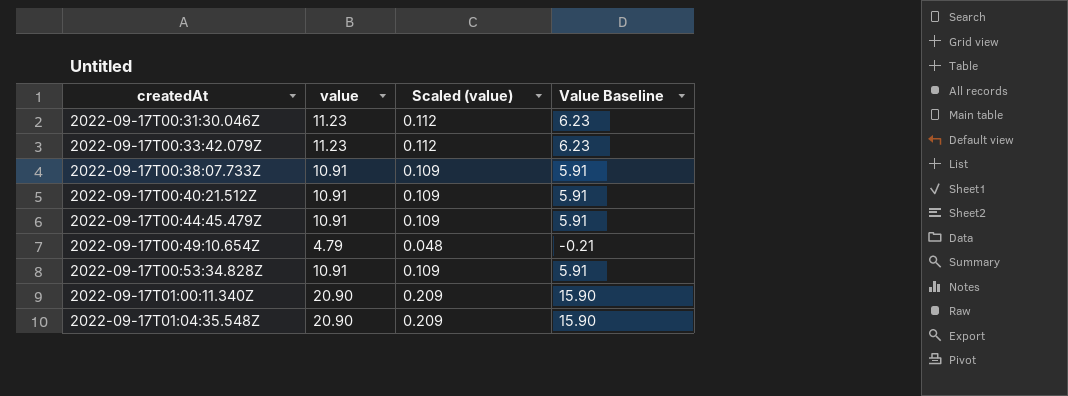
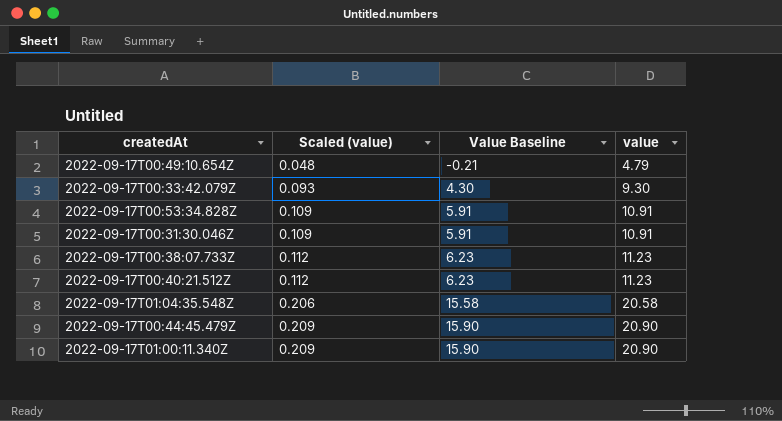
row order: createdAt ascending -> Scaled (value) ascending
column value | position: 2 -> 4
2022-09-17T00:33:42.079Z | Scaled (value): 0.112 -> 0.093
2022-09-17T00:33:42.079Z | Value Baseline: 6.23 -> 4.30
2022-09-17T00:33:42.079Z | value: 11.23 -> 9.30
2022-09-17T00:31:30.046Z | Scaled (value): 0.112 -> 0.109
2022-09-17T00:31:30.046Z | Value Baseline: 6.23 -> 5.91
2022-09-17T00:31:30.046Z | value: 11.23 -> 10.91
2022-09-17T00:38:07.733Z | Scaled (value): 0.109 -> 0.112
2022-09-17T00:38:07.733Z | Value Baseline: 5.91 -> 6.23
2022-09-17T00:38:07.733Z | value: 10.91 -> 11.23
2022-09-17T00:40:21.512Z | Scaled (value): 0.109 -> 0.112
2022-09-17T00:40:21.512Z | Value Baseline: 5.91 -> 6.23
2022-09-17T00:40:21.512Z | value: 10.91 -> 11.23
2022-09-17T01:04:35.548Z | Scaled (value): 0.209 -> 0.206
2022-09-17T01:04:35.548Z | Value Baseline: 15.90 -> 15.58
2022-09-17T01:04:35.548Z | value: 20.90 -> 20.58
2022-09-17T00:44:45.479Z | Scaled (value): 0.109 -> 0.209
2022-09-17T00:44:45.479Z | Value Baseline: 5.91 -> 15.90
2022-09-17T00:44:45.479Z | value: 10.91 -> 20.90

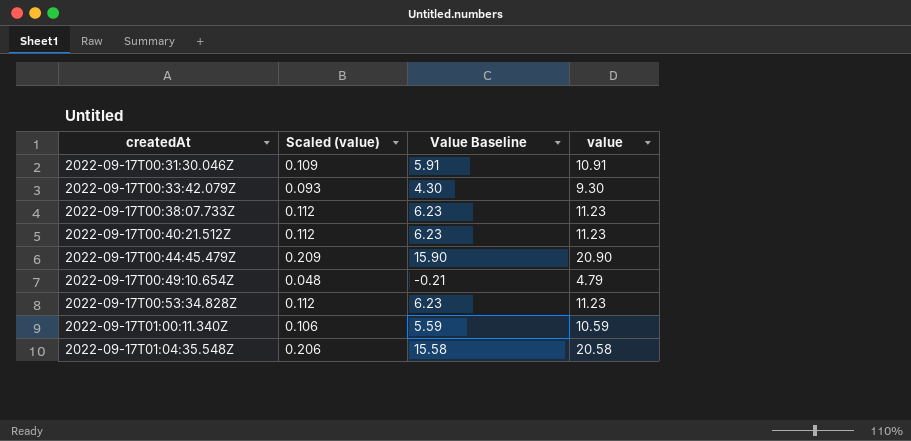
row order: Scaled (value) ascending -> createdAt ascending
2022-09-17T00:53:34.828Z | Scaled (value): 0.109 -> 0.112
2022-09-17T00:53:34.828Z | Value Baseline: 5.91 -> 6.23
2022-09-17T00:53:34.828Z | value: 10.91 -> 11.23
2022-09-17T01:00:11.340Z | Scaled (value): 0.209 -> 0.106
2022-09-17T01:00:11.340Z | Value Baseline: 15.90 -> 5.59
2022-09-17T01:00:11.340Z | value: 20.90 -> 10.59

